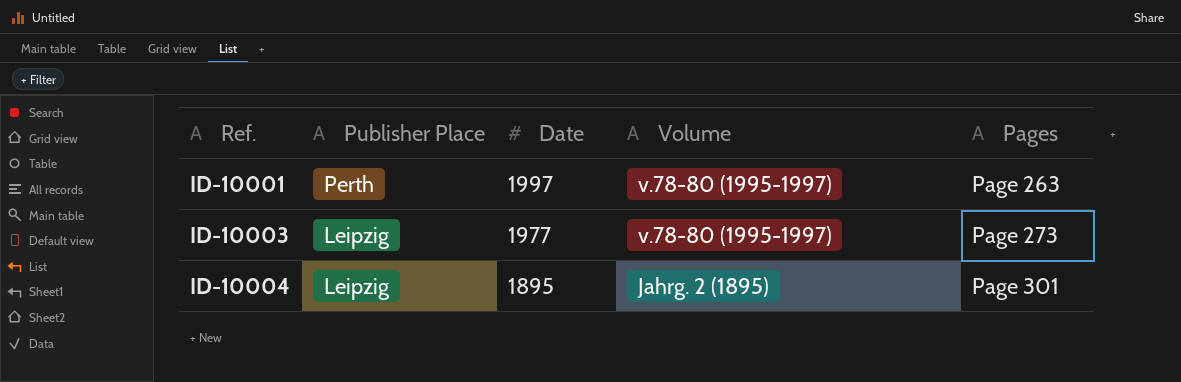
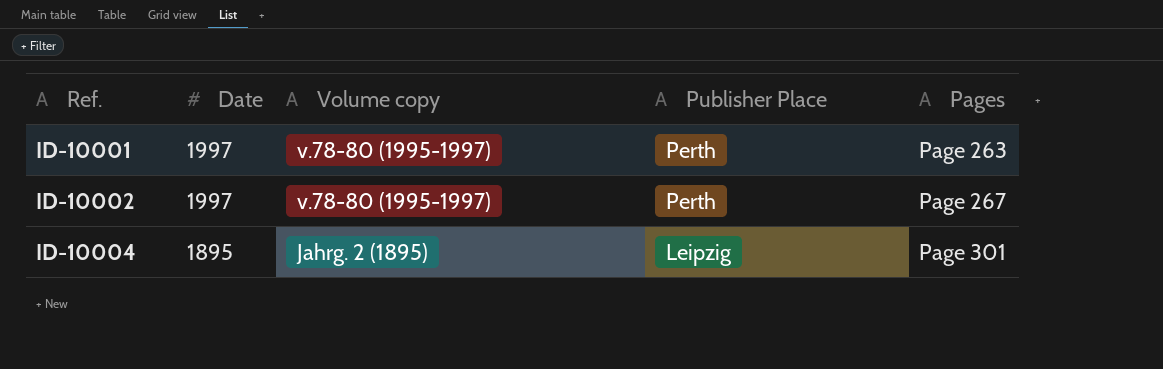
column name: Volume -> Volume copy
column Publisher Place | position: 2 -> 4
row ID-10003: Leipzig | 1977 | v.78-80 (1995-1997) | Page 273 -> none
row ID-10002: none -> 1997 | v.78-80 (1995-1997) | Perth | Page 267

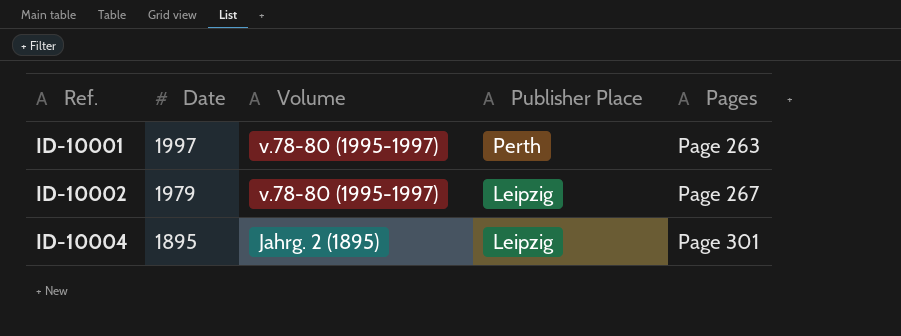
column name: Volume copy -> Volume
ID-10002 | Date: 1997 -> 1979
ID-10002 | Publisher Place: Perth -> Leipzig

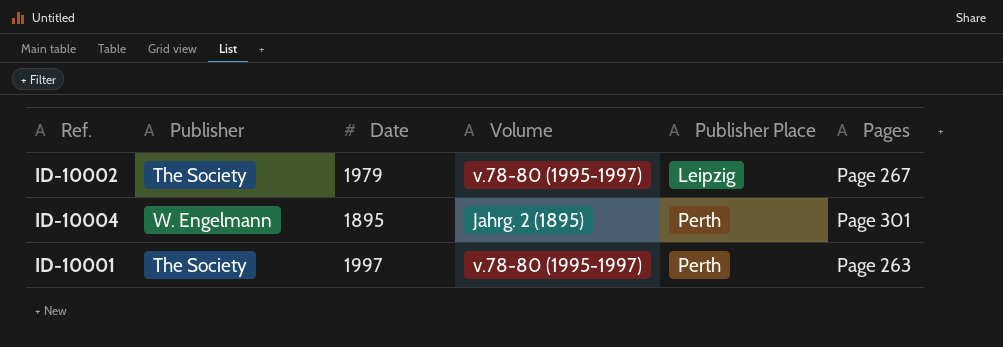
row order: Ref. ascending -> Publisher Place ascending
column Publisher | position: none -> 2
ID-10004 | Publisher Place: Leipzig -> Perth

